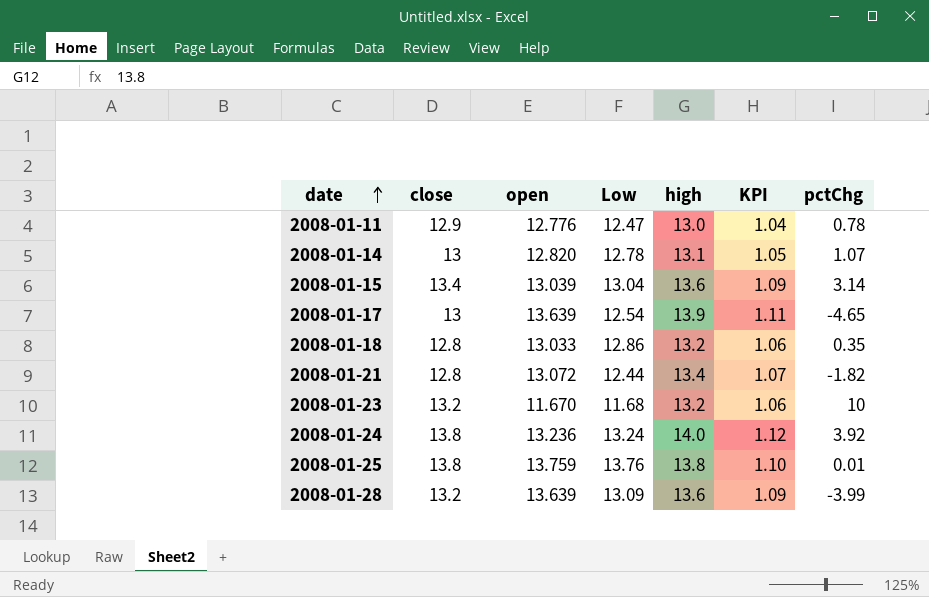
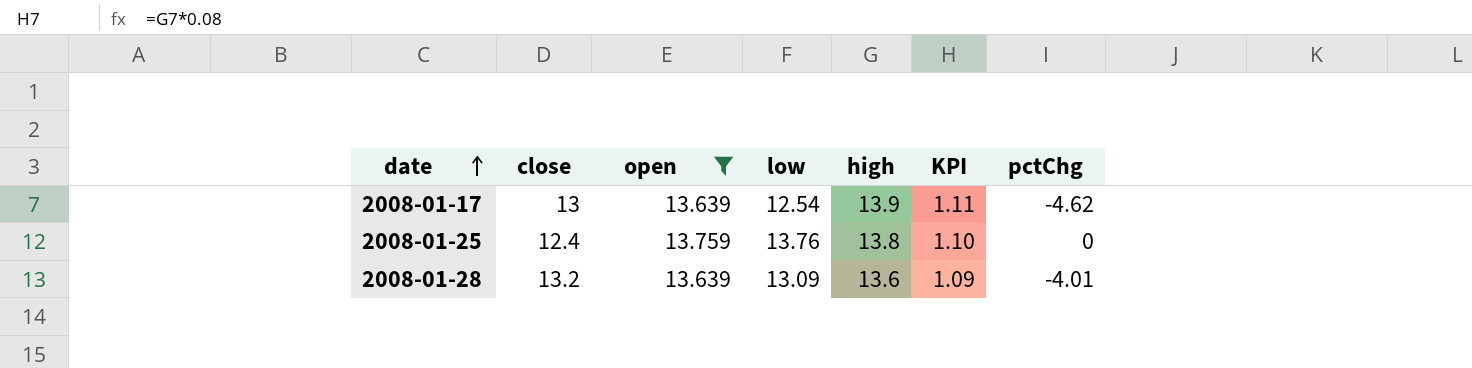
filter: none -> open >= 13.639
column name: Low -> low
2008-01-17 | pctChg: -4.65 -> -4.62
2008-01-25 | close: 13.8 -> 12.4
2008-01-25 | pctChg: 0.01 -> 0
2008-01-28 | pctChg: -3.99 -> -4.01

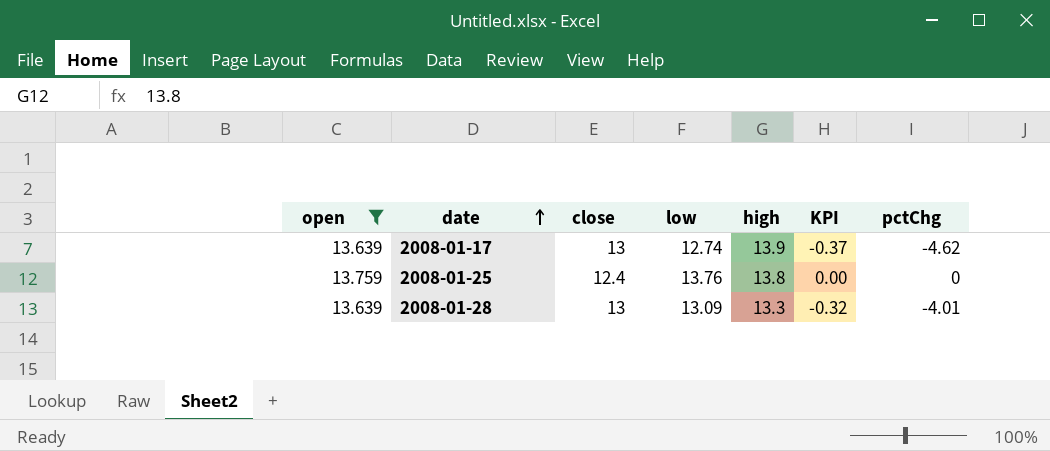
column open | position: 3 -> 1
column KPI | formula: [high] * 0.08 -> [pctChg] * 0.08
2008-01-17 | low: 12.54 -> 12.74
2008-01-28 | close: 13.2 -> 13
2008-01-28 | high: 13.6 -> 13.3

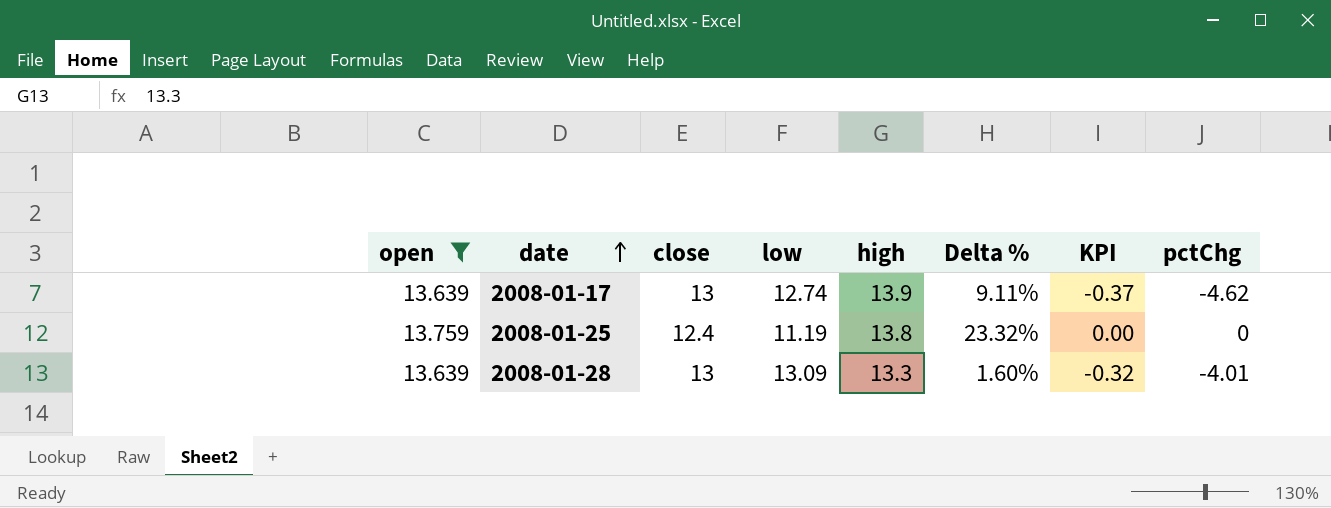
column Delta % | formula: none -> ([high] - [low]) / [low]
2008-01-25 | low: 13.76 -> 11.19

